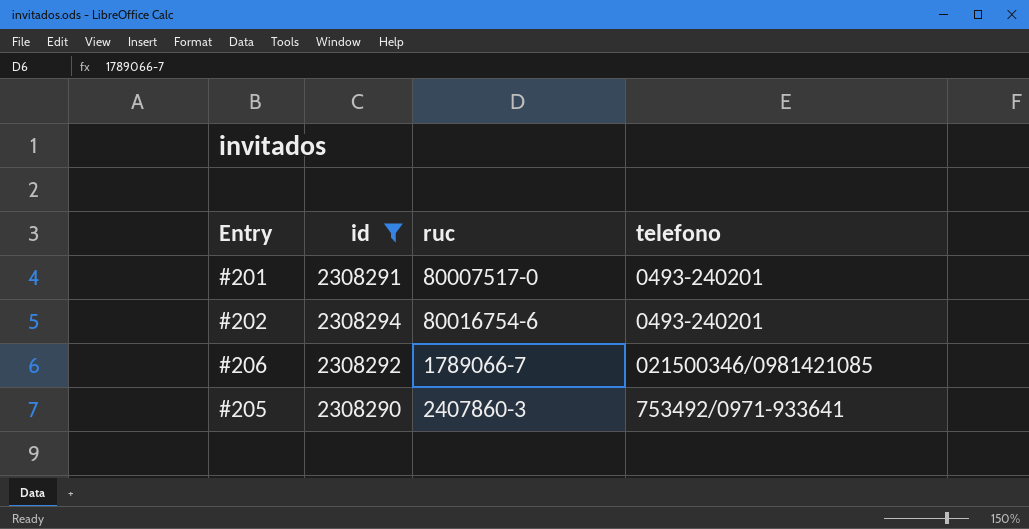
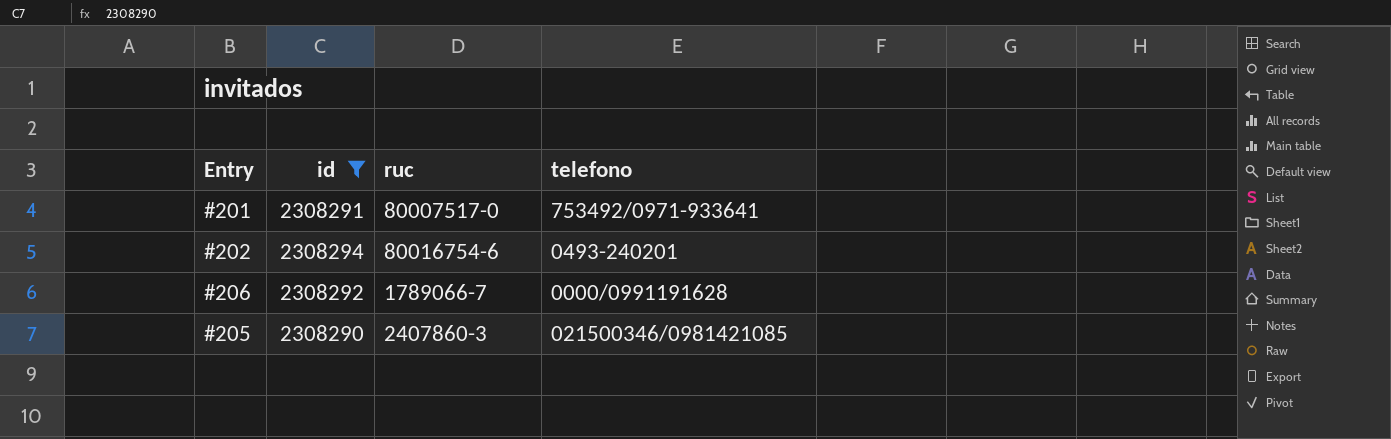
#201 | telefono: 0493-240201 -> 753492/0971-933641
#206 | telefono: 021500346/0981421085 -> 0000/0991191628
#205 | telefono: 753492/0971-933641 -> 021500346/0981421085

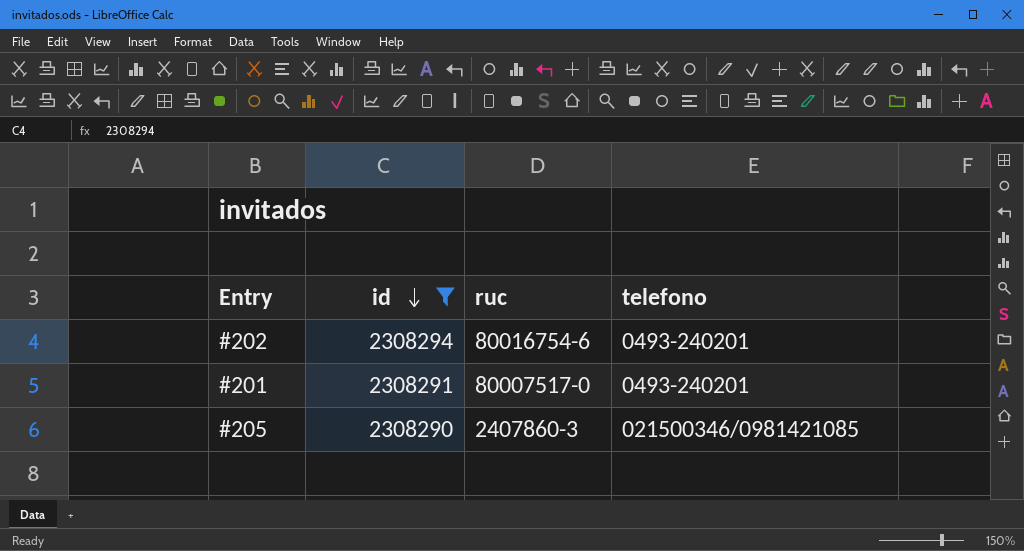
row order: none -> id descending
row #206: 2308292 | 1789066-7 | 0000/0991191628 -> none
#201 | telefono: 753492/0971-933641 -> 0493-240201

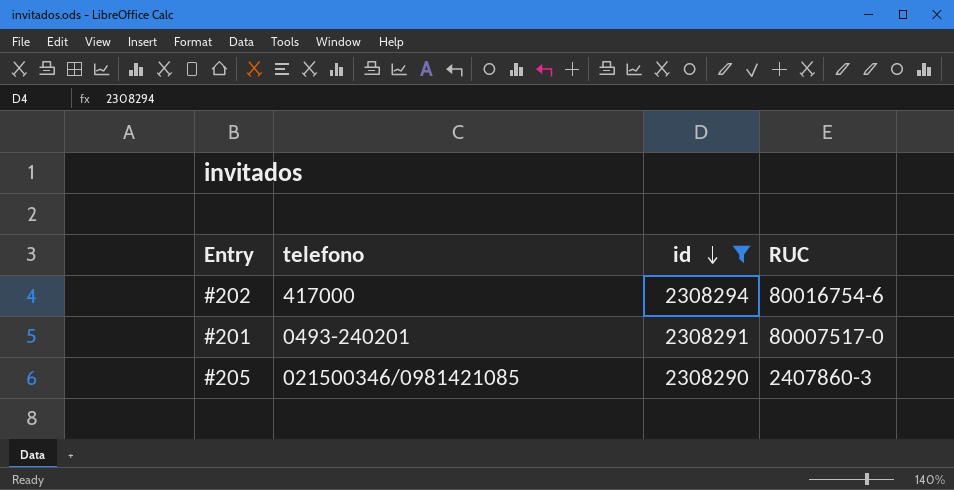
column telefono | position: 4 -> 2
column name: ruc -> RUC
#202 | telefono: 0493-240201 -> 417000

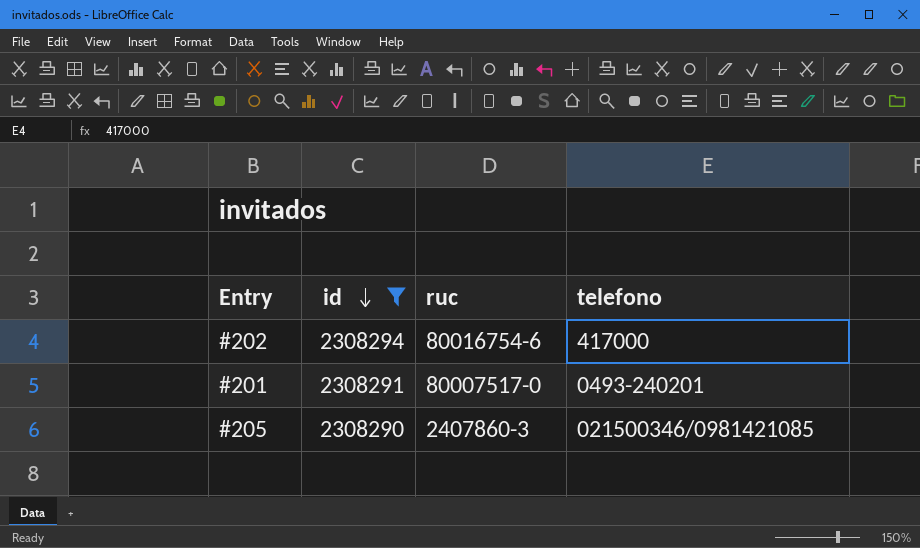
column name: RUC -> ruc
column telefono | position: 2 -> 4

